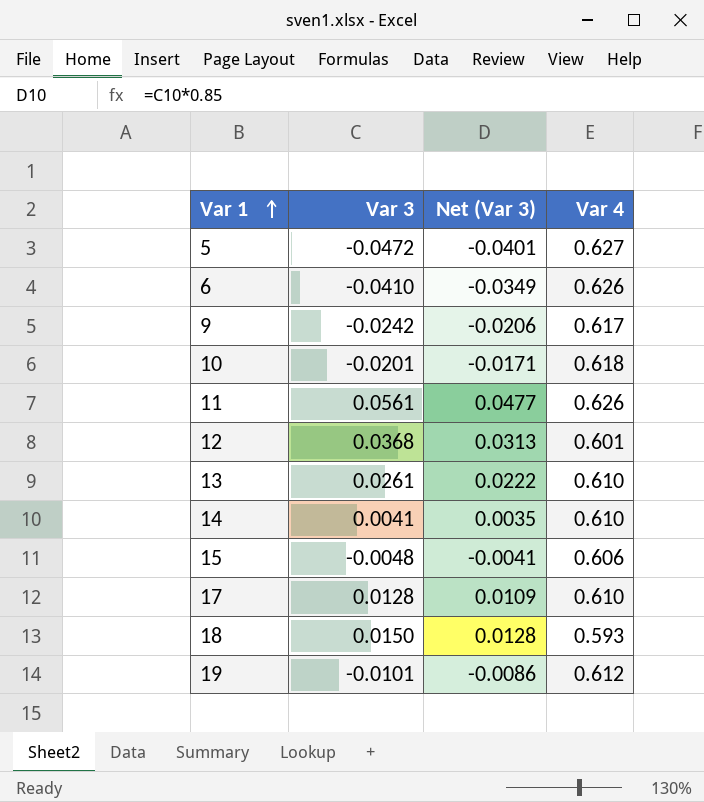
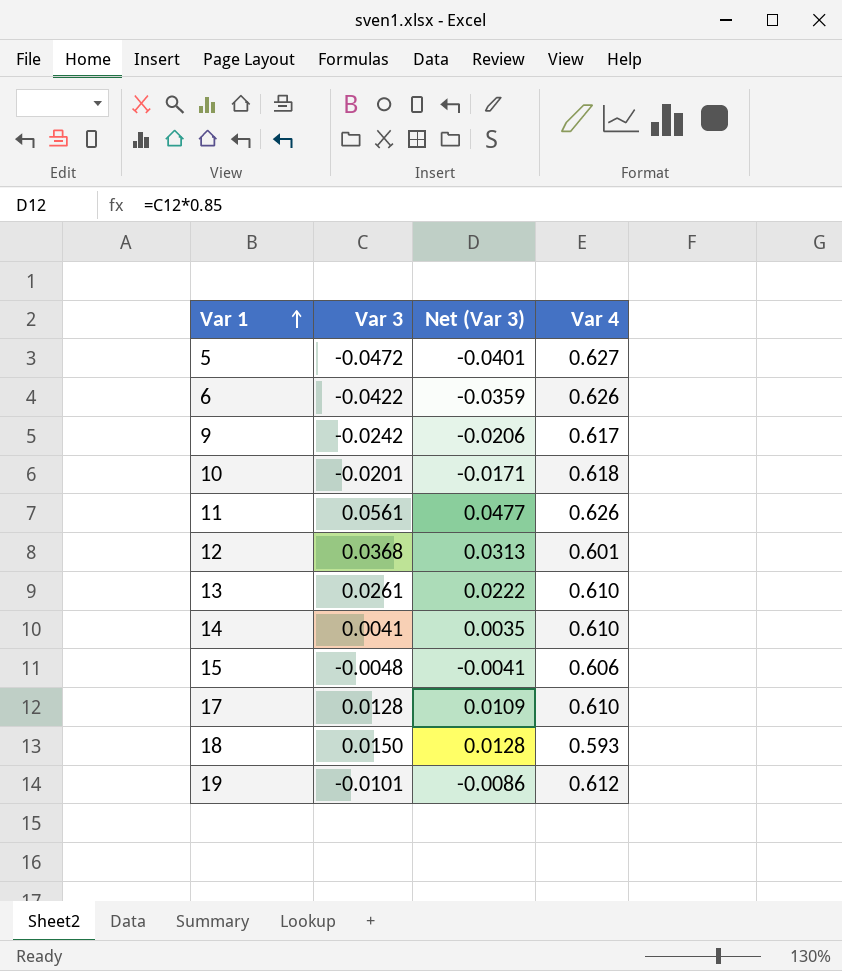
6 | Var 3: -0.0410 -> -0.0422
6 | Net (Var 3): -0.0349 -> -0.0359

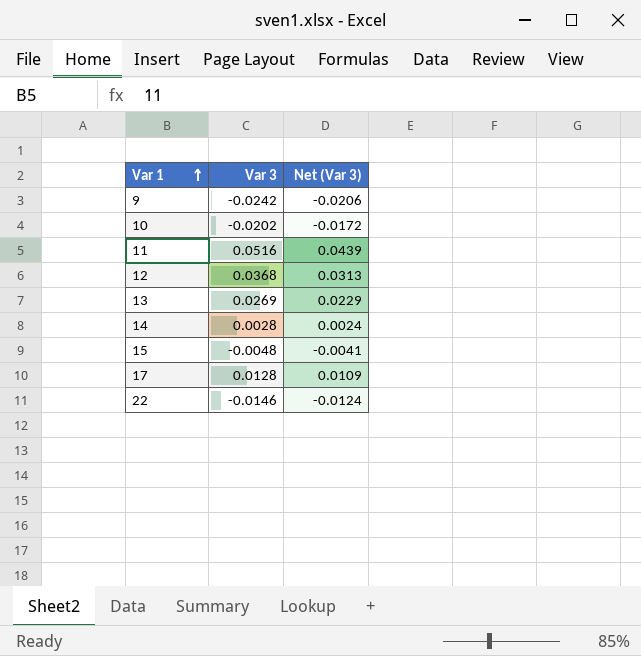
column Var 4 | position: 4 -> none
row 5: -0.0472 | -0.0401 | 0.627 -> none
row 6: -0.0422 | -0.0359 | 0.626 -> none
row 18: 0.0150 | 0.0128 | 0.593 -> none
row 19: -0.0101 | -0.0086 | 0.612 -> none
10 | Var 3: -0.0201 -> -0.0202
10 | Net (Var 3): -0.0171 -> -0.0172
11 | Var 3: 0.0561 -> 0.0516
11 | Net (Var 3): 0.0477 -> 0.0439
13 | Var 3: 0.0261 -> 0.0269
13 | Net (Var 3): 0.0222 -> 0.0229
14 | Var 3: 0.0041 -> 0.0028
14 | Net (Var 3): 0.0035 -> 0.0024
row 22: none -> -0.0146 | -0.0124

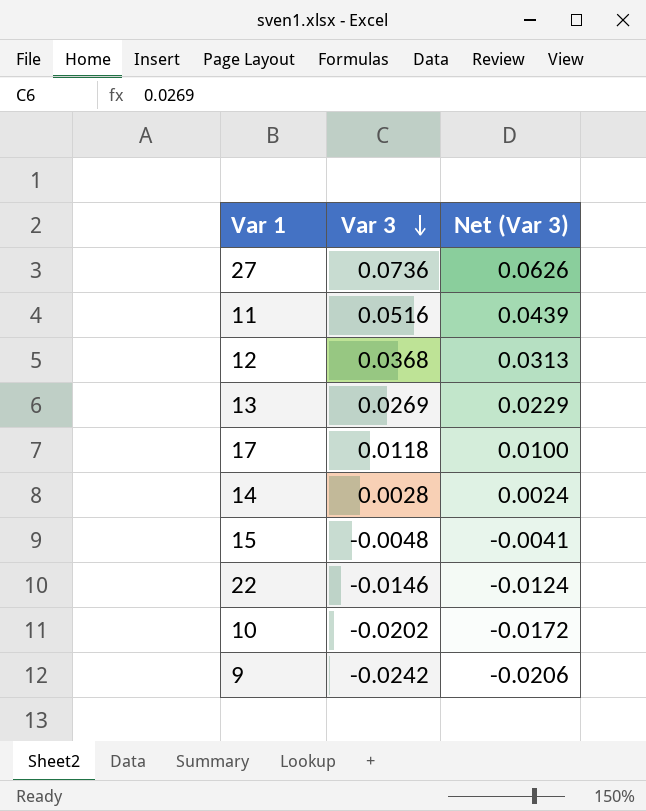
row order: Var 1 ascending -> Var 3 descending
row 27: none -> 0.0736 | 0.0626
17 | Var 3: 0.0128 -> 0.0118
17 | Net (Var 3): 0.0109 -> 0.0100

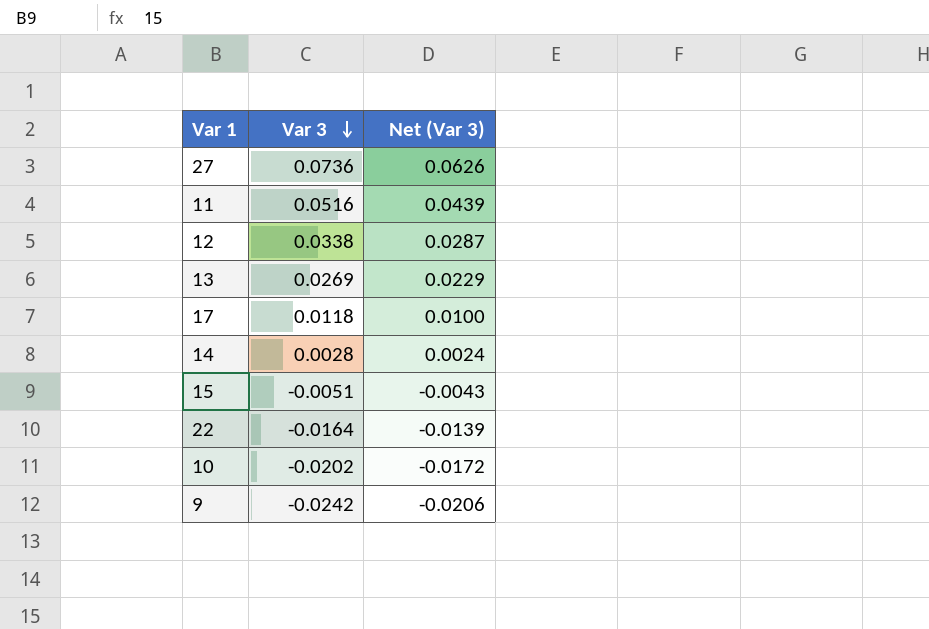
12 | Var 3: 0.0368 -> 0.0338
12 | Net (Var 3): 0.0313 -> 0.0287
15 | Var 3: -0.0048 -> -0.0051
15 | Net (Var 3): -0.0041 -> -0.0043
22 | Var 3: -0.0146 -> -0.0164
22 | Net (Var 3): -0.0124 -> -0.0139

